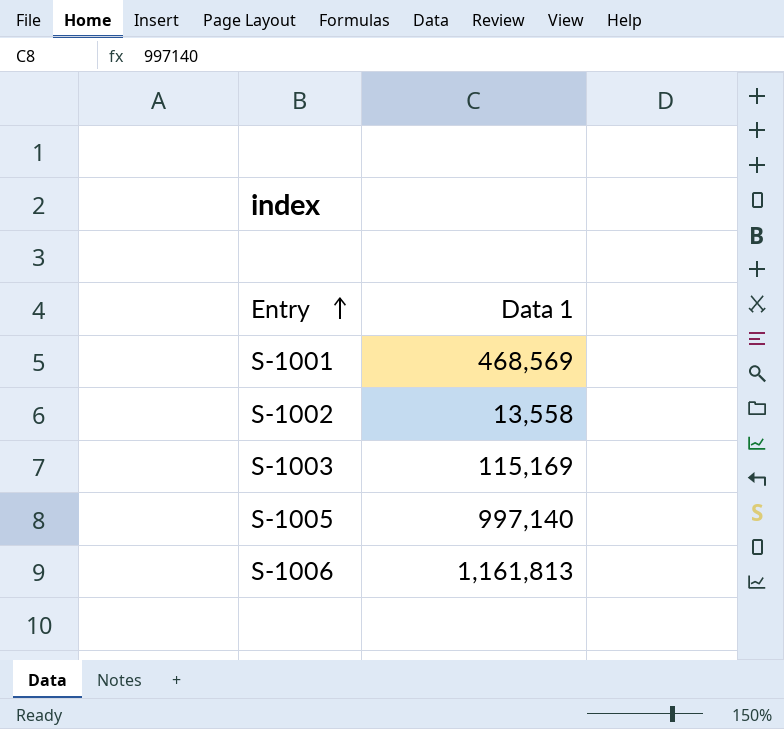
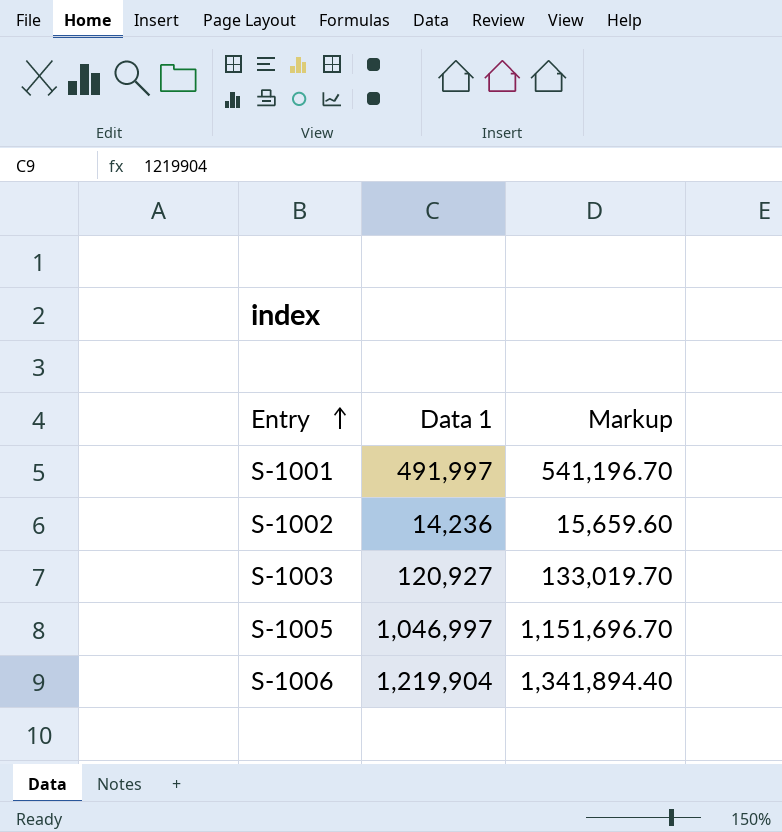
column Markup | formula: none -> [Data 1] * 1.1
S-1001 | Data 1: 468,569 -> 491,997
S-1002 | Data 1: 13,558 -> 14,236
S-1003 | Data 1: 115,169 -> 120,927
S-1005 | Data 1: 997,140 -> 1,046,997
S-1006 | Data 1: 1,161,813 -> 1,219,904

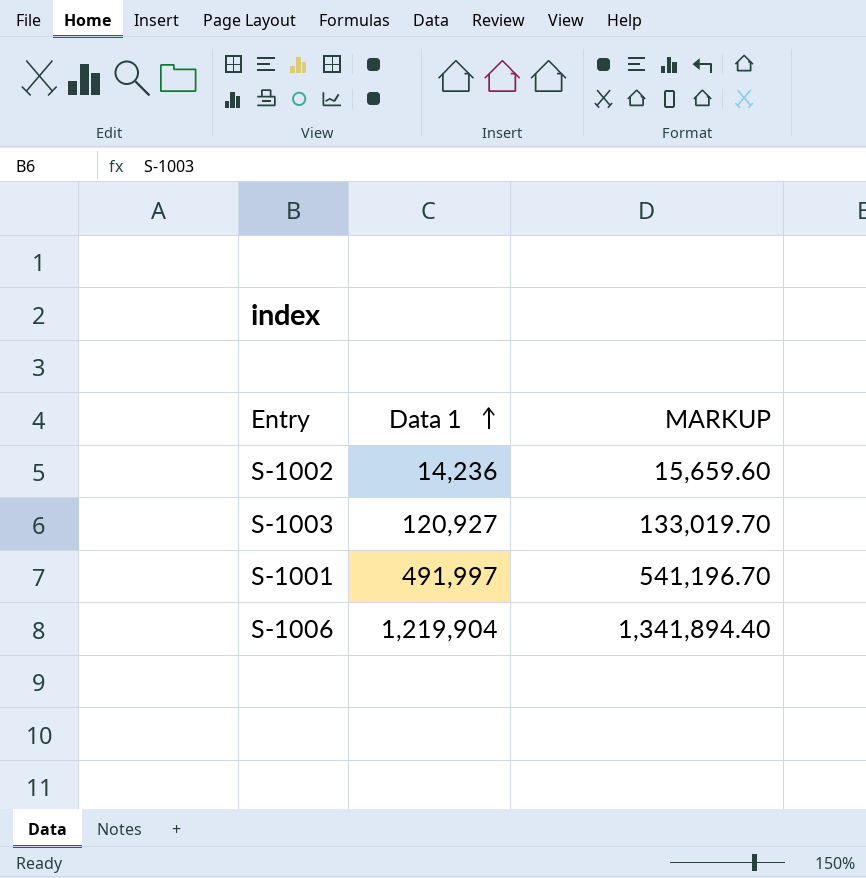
row order: Entry ascending -> Data 1 ascending
column name: Markup -> MARKUP
row S-1005: 1,046,997 | 1,151,696.70 -> none

